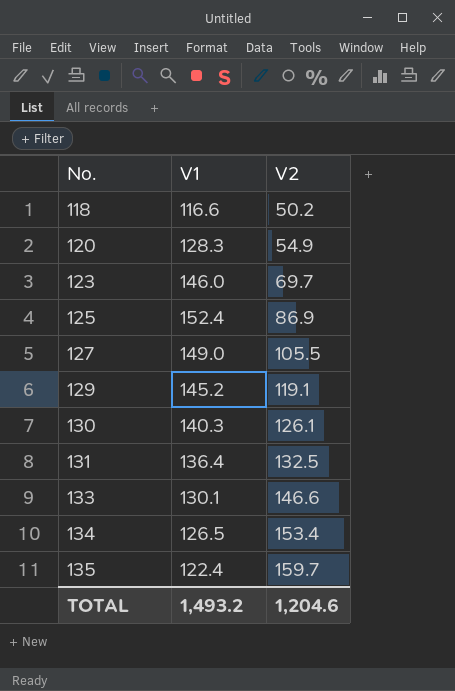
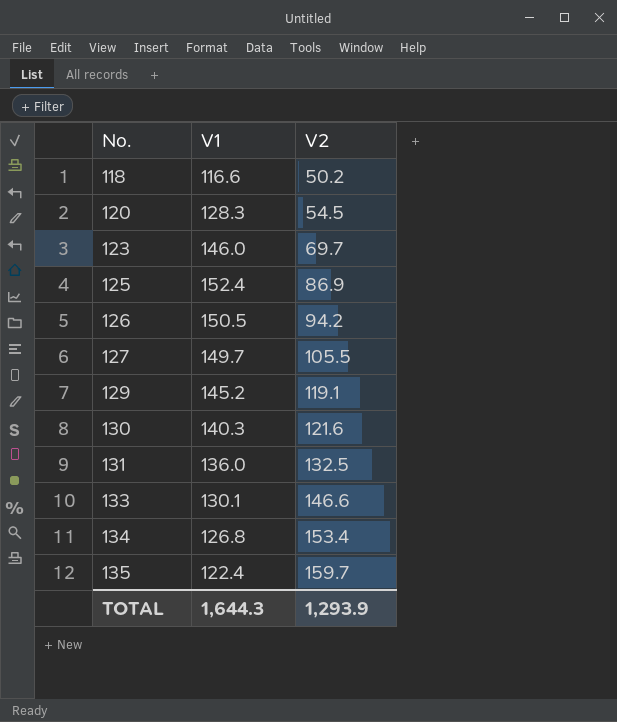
120 | V2: 54.9 -> 54.5
row 126: none -> 150.5 | 94.2
127 | V1: 149.0 -> 149.7
130 | V2: 126.1 -> 121.6
131 | V1: 136.4 -> 136.0
134 | V1: 126.5 -> 126.8
TOTAL | V1: 1,493.2 -> 1,644.3
TOTAL | V2: 1,204.6 -> 1,293.9

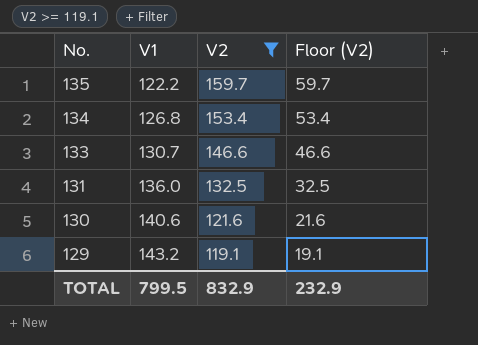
filter: none -> V2 >= 119.1
row order: No. ascending -> No. descending
column Floor (V2) | formula: none -> [V2] - 100
135 | V1: 122.4 -> 122.2
133 | V1: 130.1 -> 130.7
130 | V1: 140.3 -> 140.6
129 | V1: 145.2 -> 143.2
TOTAL | V1: 1,644.3 -> 799.5
TOTAL | V2: 1,293.9 -> 832.9

